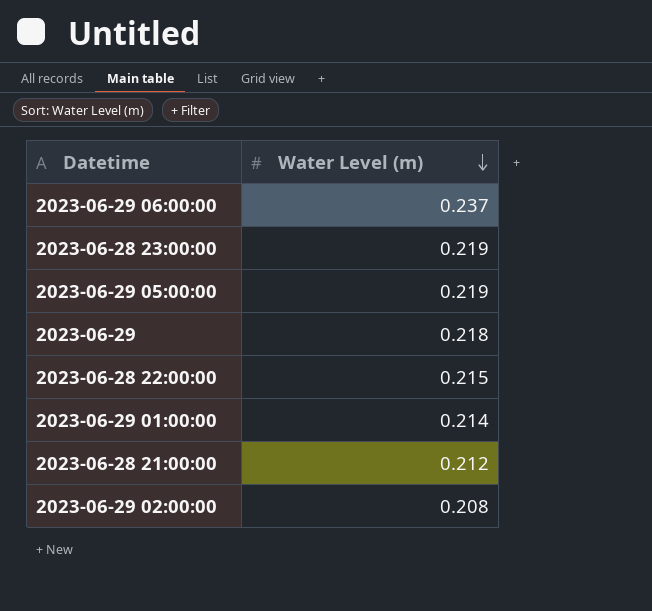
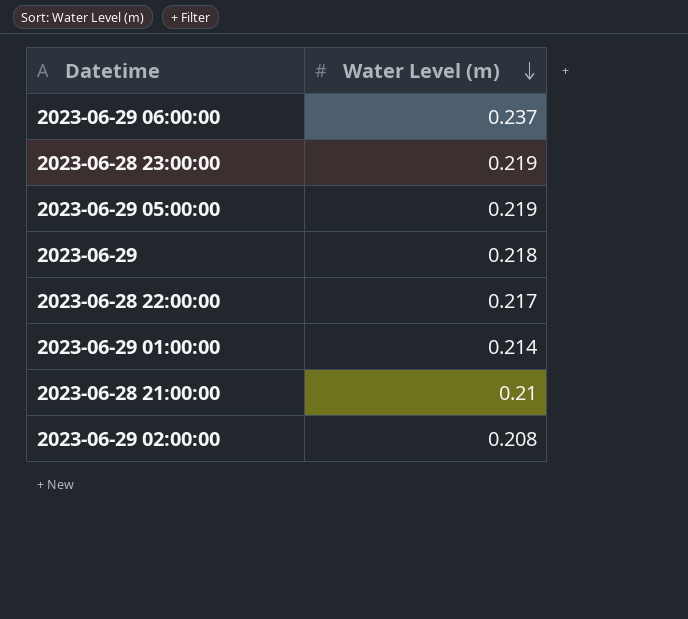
2023-06-28 22:00:00 | Water Level (m): 0.215 -> 0.217
2023-06-28 21:00:00 | Water Level (m): 0.212 -> 0.21

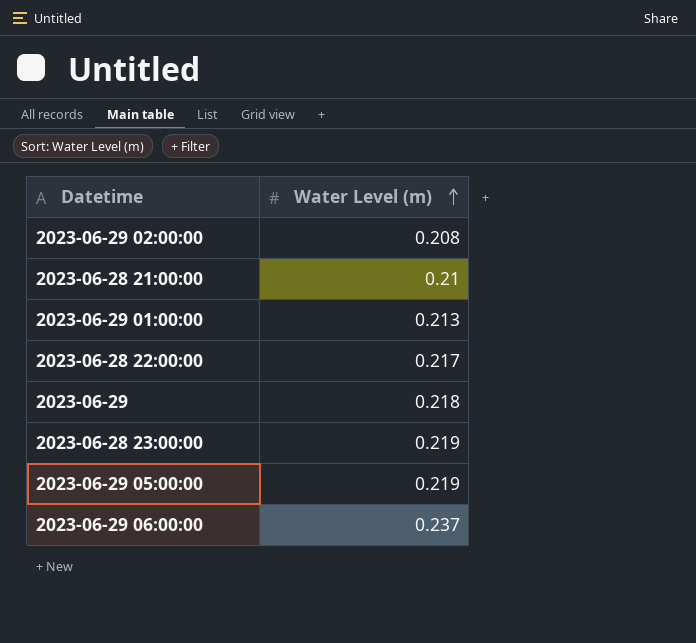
row order: Water Level (m) descending -> Water Level (m) ascending
2023-06-29 01:00:00 | Water Level (m): 0.214 -> 0.213

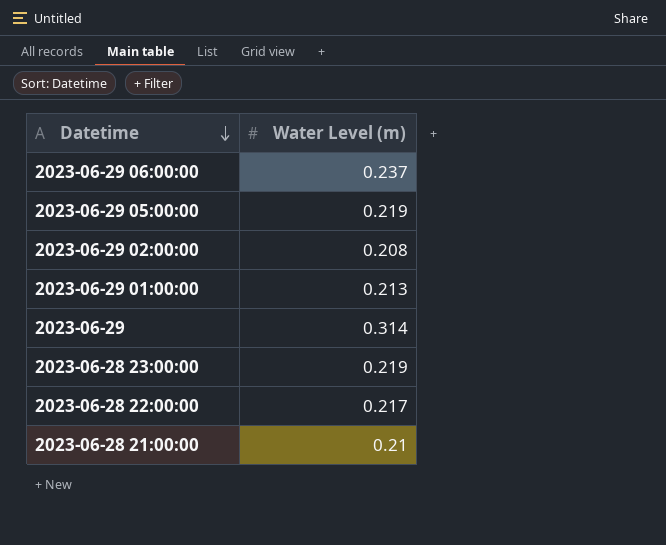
row order: Water Level (m) ascending -> Datetime descending
2023-06-29 | Water Level (m): 0.218 -> 0.314

